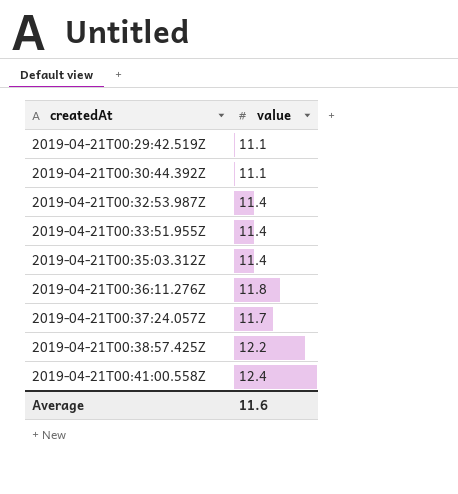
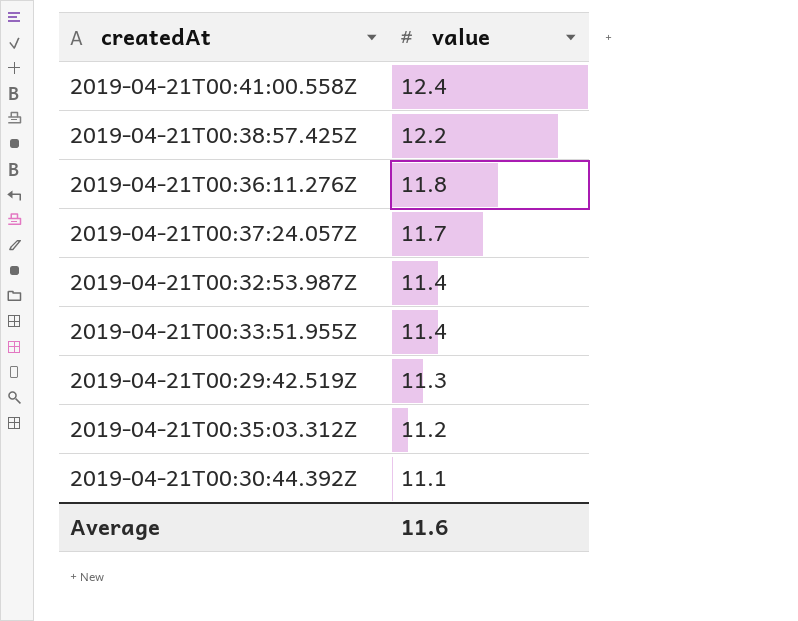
row order: createdAt ascending -> value descending
2019-04-21T00:29:42.519Z | value: 11.1 -> 11.3
2019-04-21T00:35:03.312Z | value: 11.4 -> 11.2

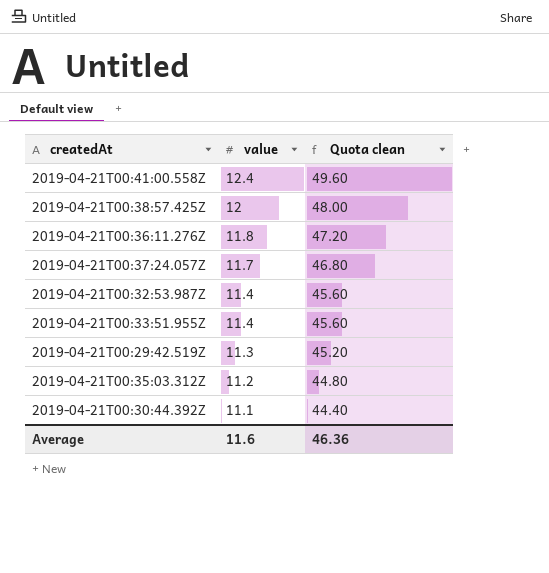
column Quota clean | formula: none -> [value] * 4
2019-04-21T00:38:57.425Z | value: 12.2 -> 12

